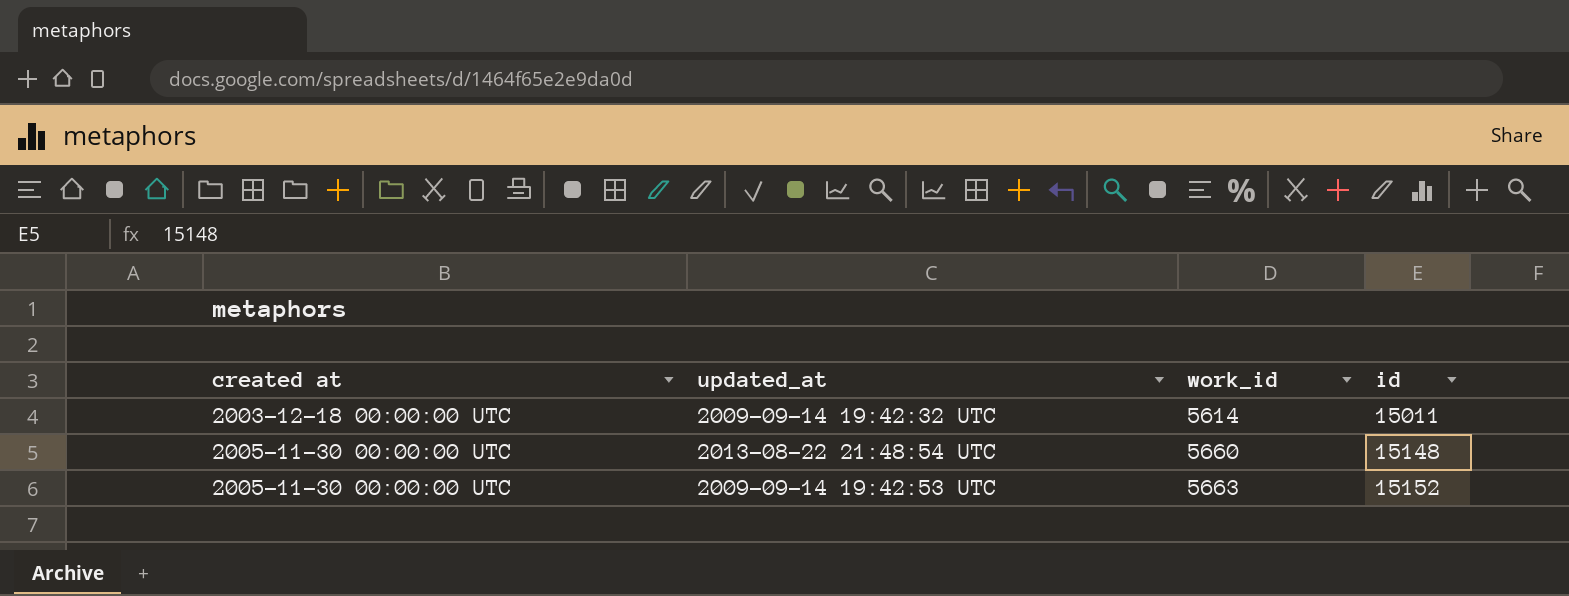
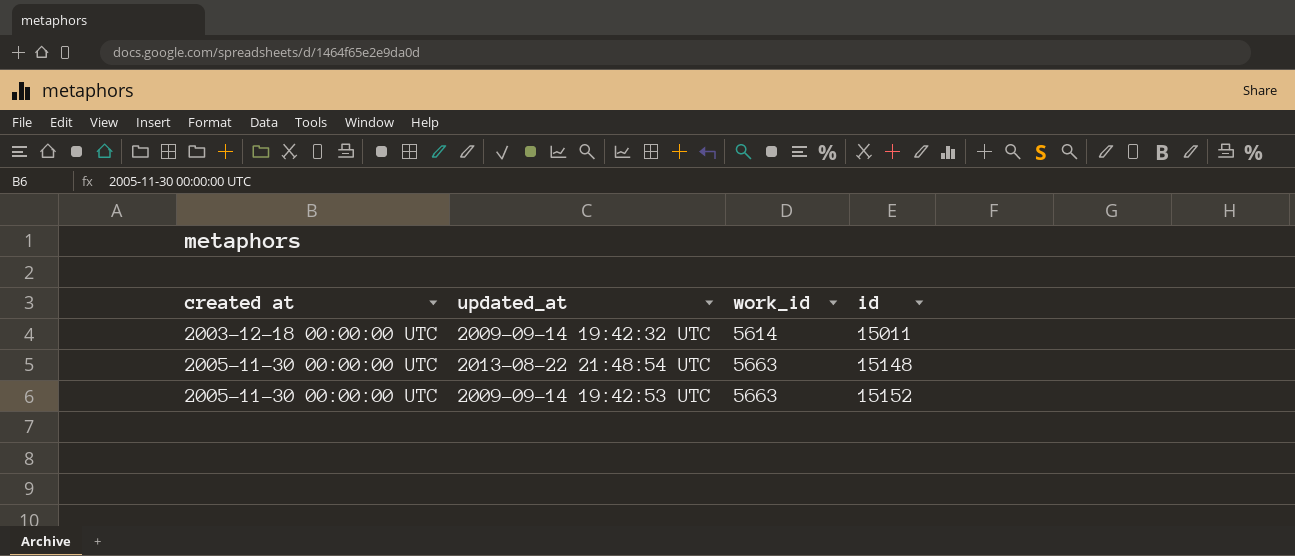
2013-08-22 21:48:54 UTC | work_id: 5660 -> 5663

